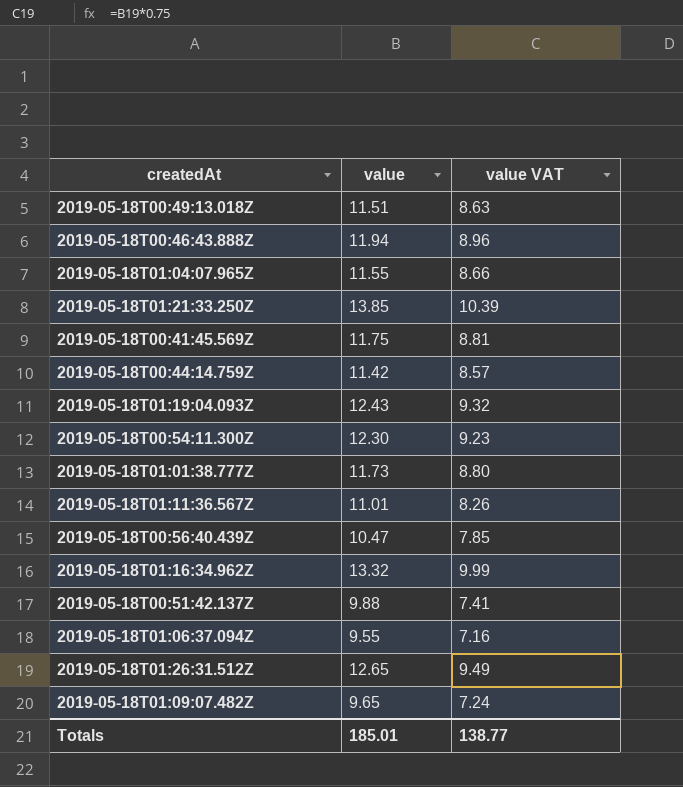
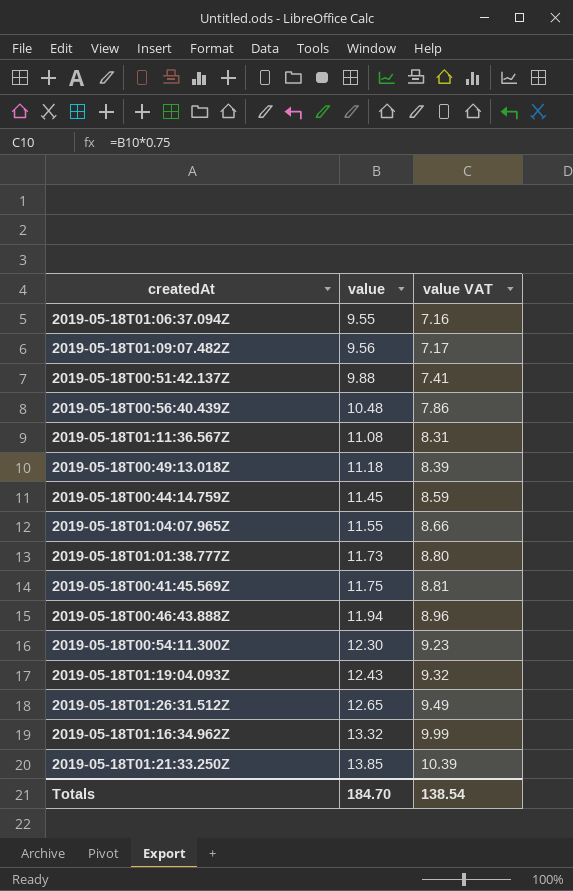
row order: none -> value ascending
2019-05-18T01:09:07.482Z | value: 9.65 -> 9.56
2019-05-18T01:09:07.482Z | value VAT: 7.24 -> 7.17
2019-05-18T00:56:40.439Z | value: 10.47 -> 10.48
2019-05-18T00:56:40.439Z | value VAT: 7.85 -> 7.86
2019-05-18T01:11:36.567Z | value: 11.01 -> 11.08
2019-05-18T01:11:36.567Z | value VAT: 8.26 -> 8.31
2019-05-18T00:49:13.018Z | value: 11.51 -> 11.18
2019-05-18T00:49:13.018Z | value VAT: 8.63 -> 8.39
2019-05-18T00:44:14.759Z | value: 11.42 -> 11.45
2019-05-18T00:44:14.759Z | value VAT: 8.57 -> 8.59
Totals | value: 185.01 -> 184.70
Totals | value VAT: 138.77 -> 138.54

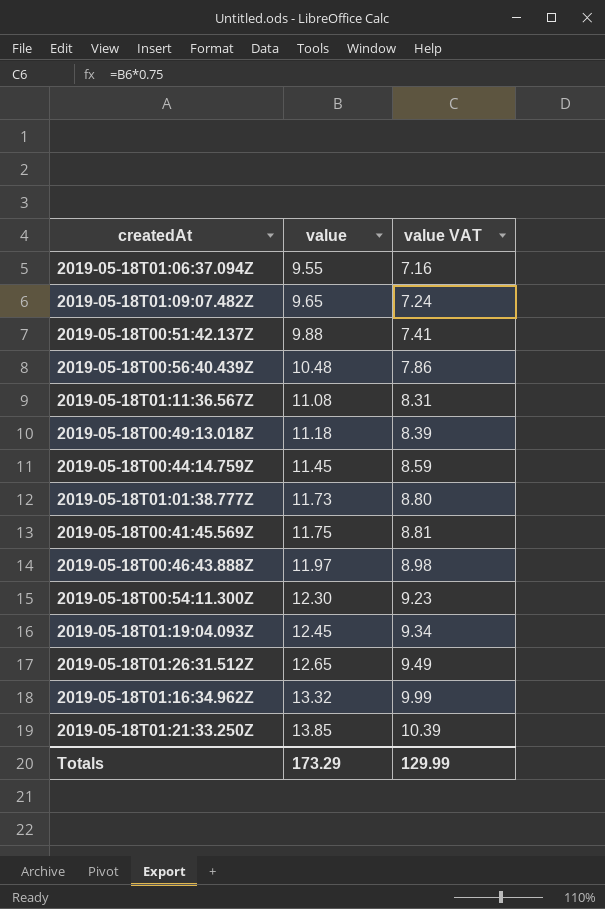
row 2019-05-18T01:04:07.965Z: 11.55 | 8.66 -> none
2019-05-18T01:09:07.482Z | value: 9.56 -> 9.65
2019-05-18T01:09:07.482Z | value VAT: 7.17 -> 7.24
2019-05-18T00:46:43.888Z | value: 11.94 -> 11.97
2019-05-18T00:46:43.888Z | value VAT: 8.96 -> 8.98
2019-05-18T01:19:04.093Z | value: 12.43 -> 12.45
2019-05-18T01:19:04.093Z | value VAT: 9.32 -> 9.34
Totals | value: 184.70 -> 173.29
Totals | value VAT: 138.54 -> 129.99

